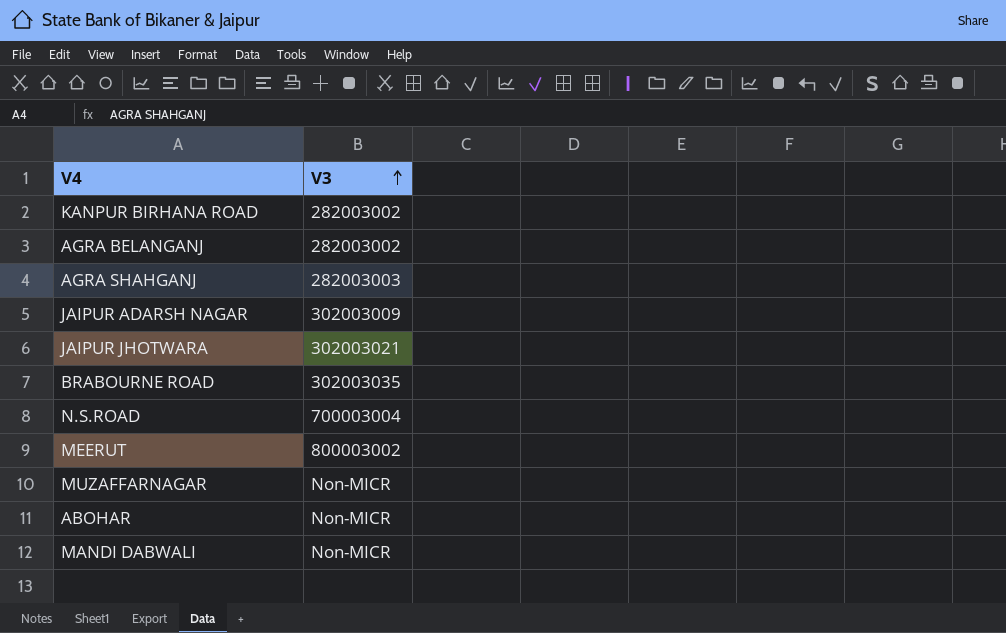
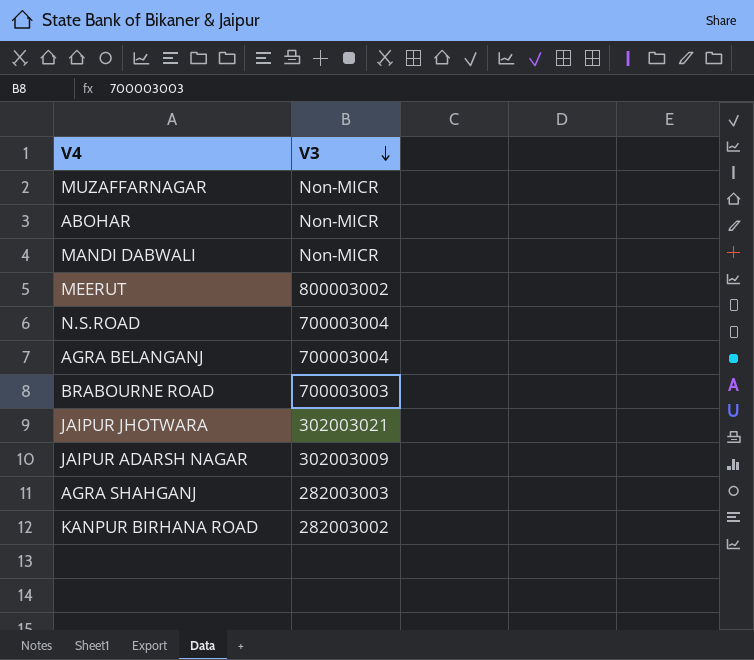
row order: V3 ascending -> V3 descending
AGRA BELANGANJ | V3: 282003002 -> 700003004
BRABOURNE ROAD | V3: 302003035 -> 700003003

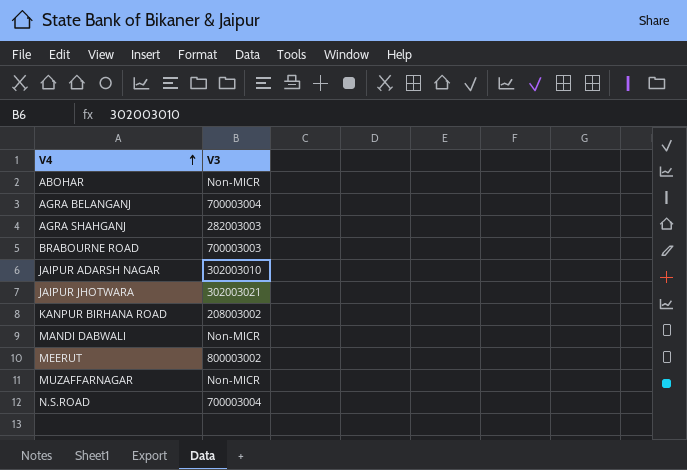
row order: V3 descending -> V4 ascending
JAIPUR ADARSH NAGAR | V3: 302003009 -> 302003010
KANPUR BIRHANA ROAD | V3: 282003002 -> 208003002

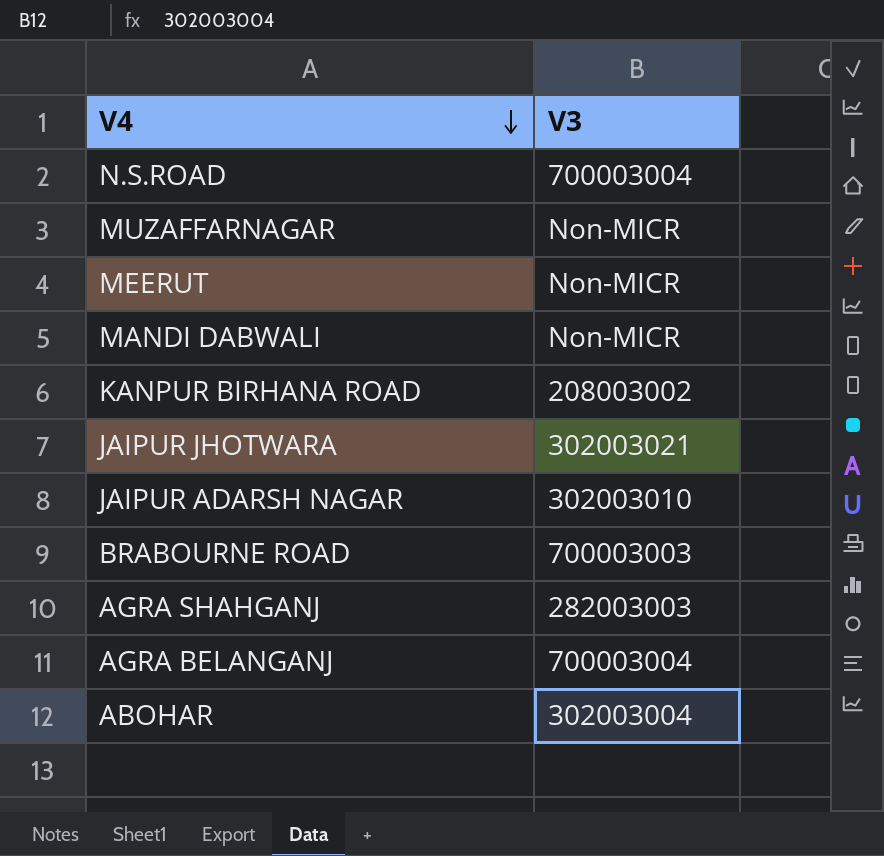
row order: V4 ascending -> V4 descending
MEERUT | V3: 800003002 -> Non-MICR
ABOHAR | V3: Non-MICR -> 302003004

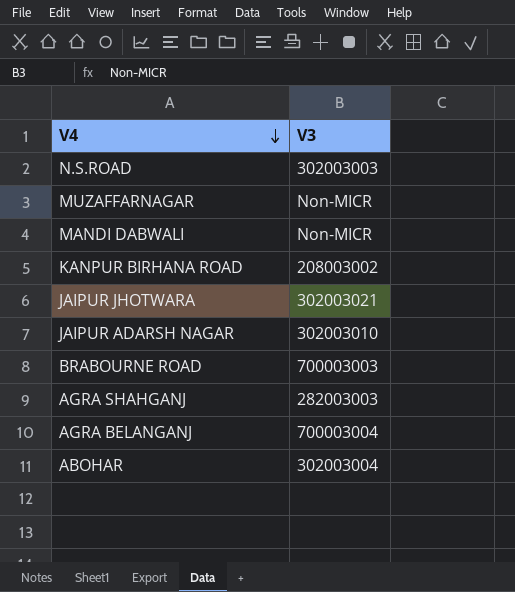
row MEERUT: Non-MICR -> none
N.S.ROAD | V3: 700003004 -> 302003003

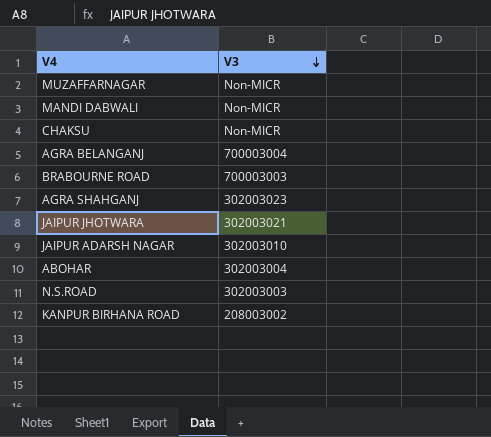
row order: V4 descending -> V3 descending
row CHAKSU: none -> Non-MICR
AGRA SHAHGANJ | V3: 282003003 -> 302003023

